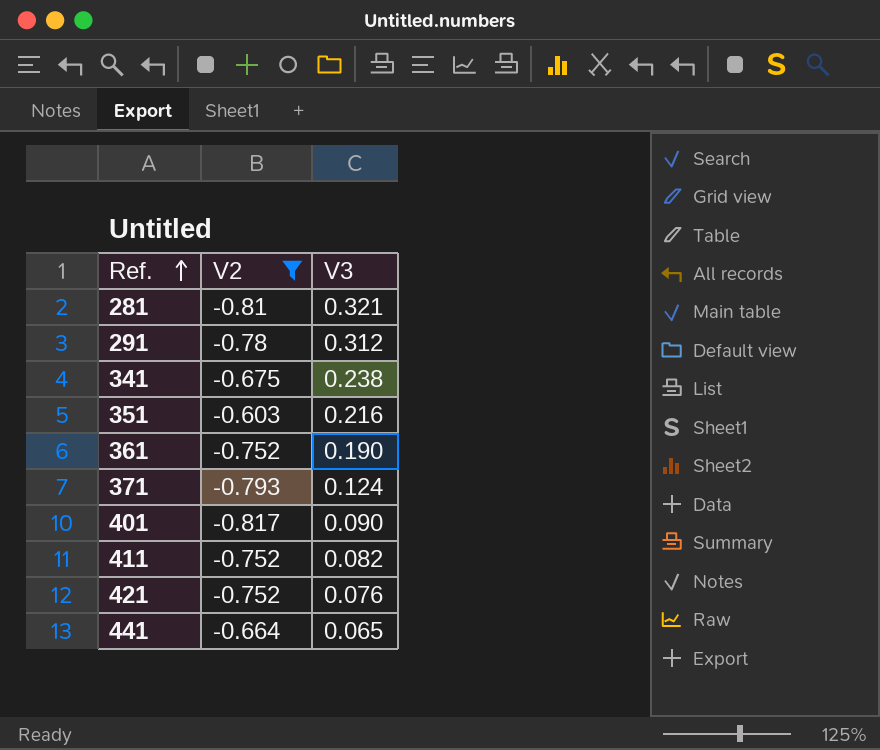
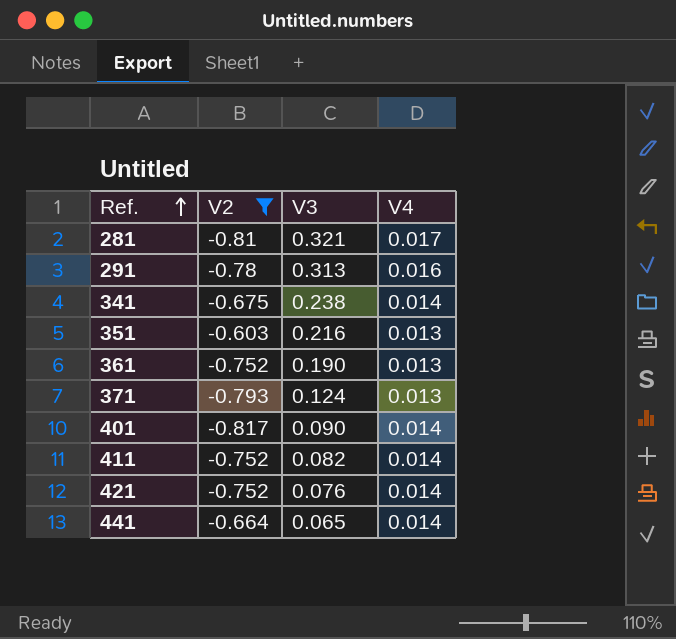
column V4 | position: none -> 4
291 | V3: 0.312 -> 0.313

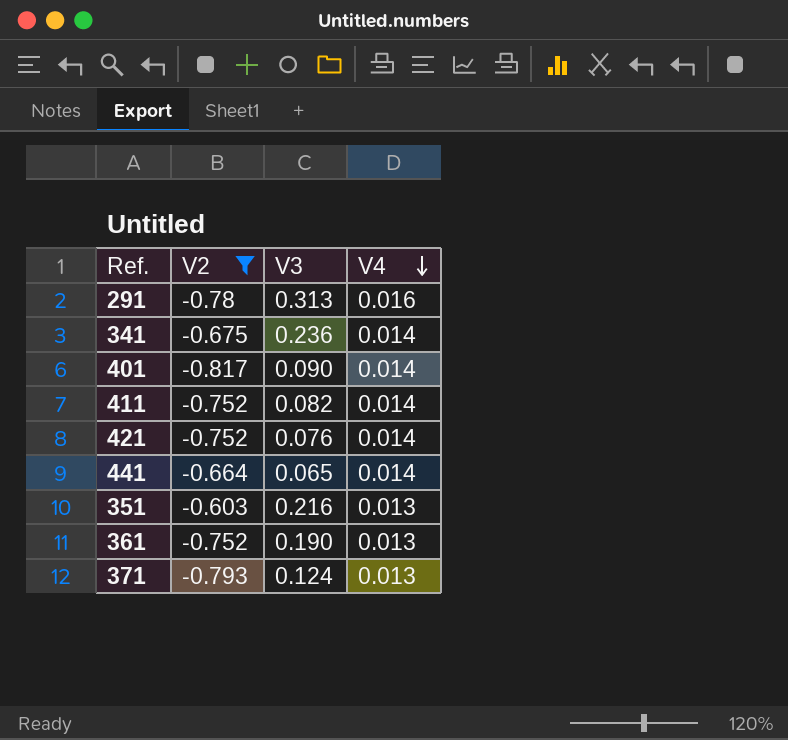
row order: Ref. ascending -> V4 descending
row 281: -0.81 | 0.321 | 0.017 -> none
341 | V3: 0.238 -> 0.236

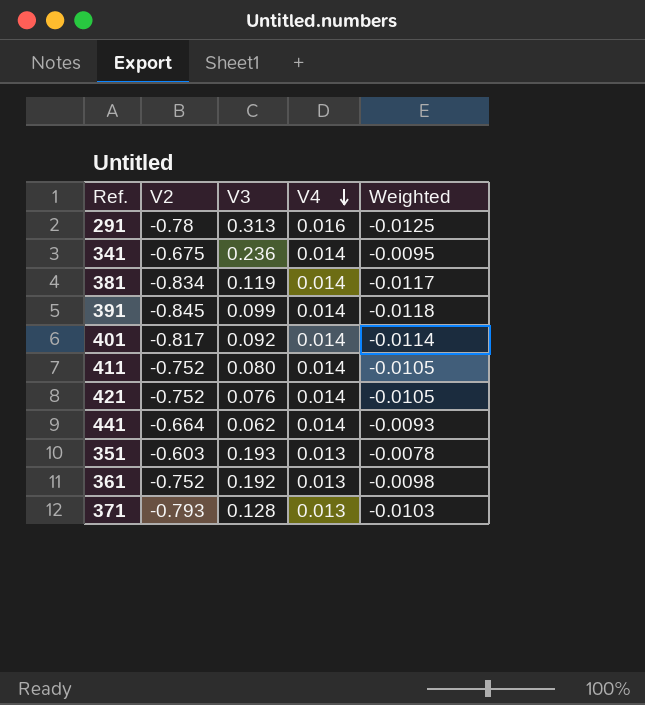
filter: V2 >= -0.817 -> none
column Weighted | formula: none -> [V2] * [V4]
401 | V3: 0.090 -> 0.092
411 | V3: 0.082 -> 0.080
441 | V3: 0.065 -> 0.062
351 | V3: 0.216 -> 0.193
361 | V3: 0.190 -> 0.192
371 | V3: 0.124 -> 0.128

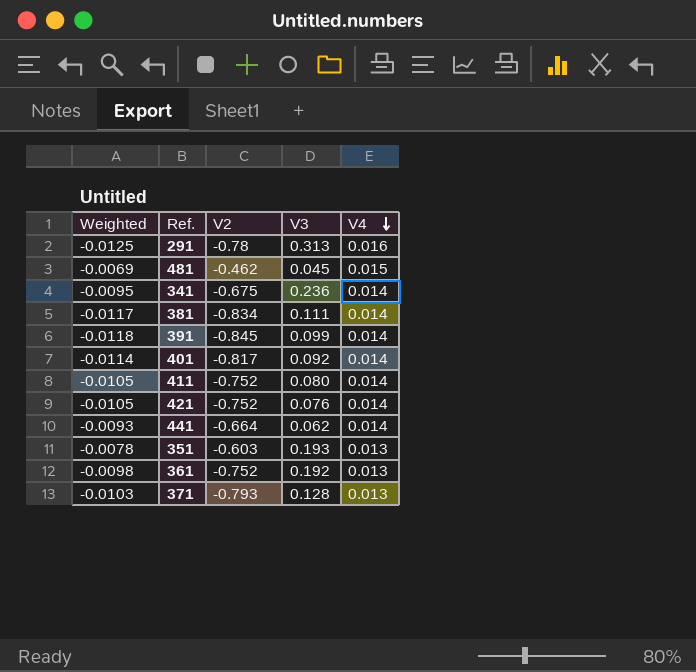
column Weighted | position: 5 -> 1
row 481: none -> -0.0069 | -0.462 | 0.045 | 0.015
381 | V3: 0.119 -> 0.111

